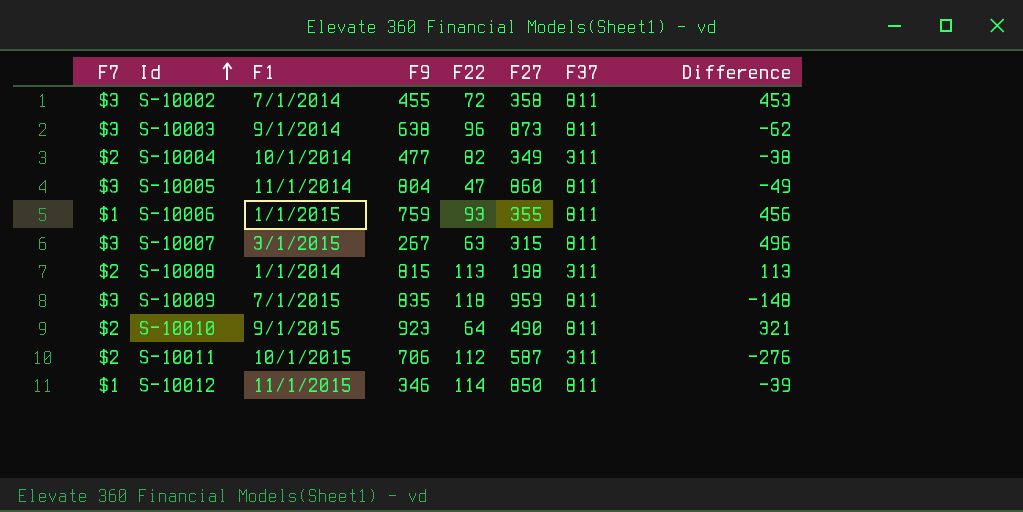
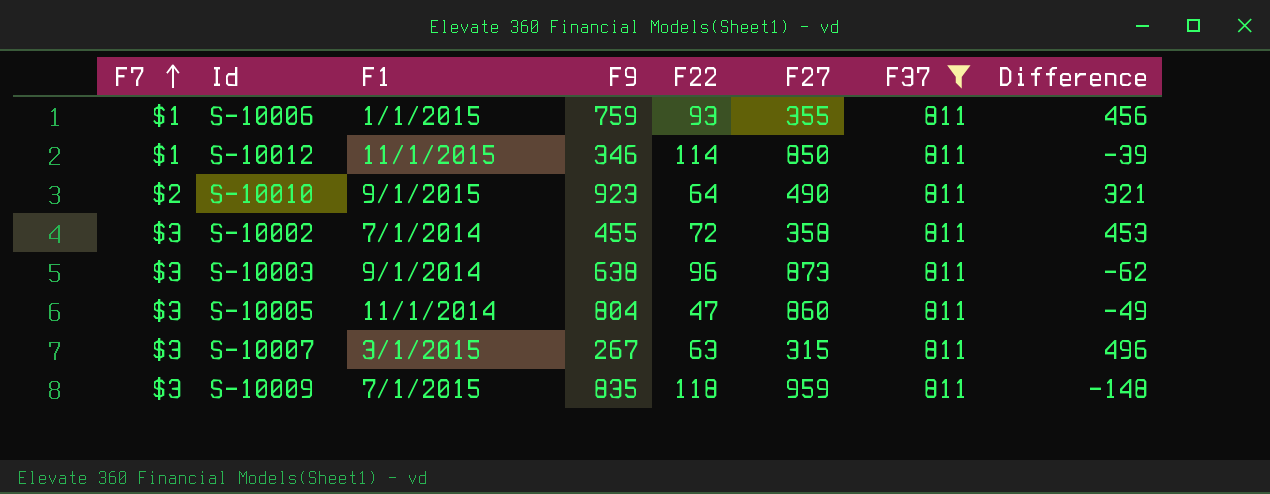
filter: none -> F37 = 811
row order: Id ascending -> F7 ascending

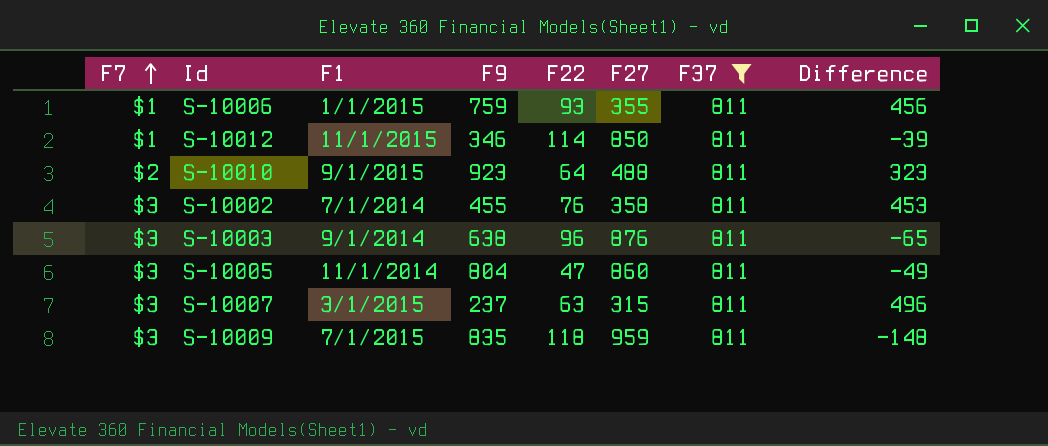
S-10010 | F27: 490 -> 488
S-10010 | Difference: 321 -> 323
S-10002 | F22: 72 -> 76
S-10003 | F27: 873 -> 876
S-10003 | Difference: -62 -> -65
S-10007 | F9: 267 -> 237

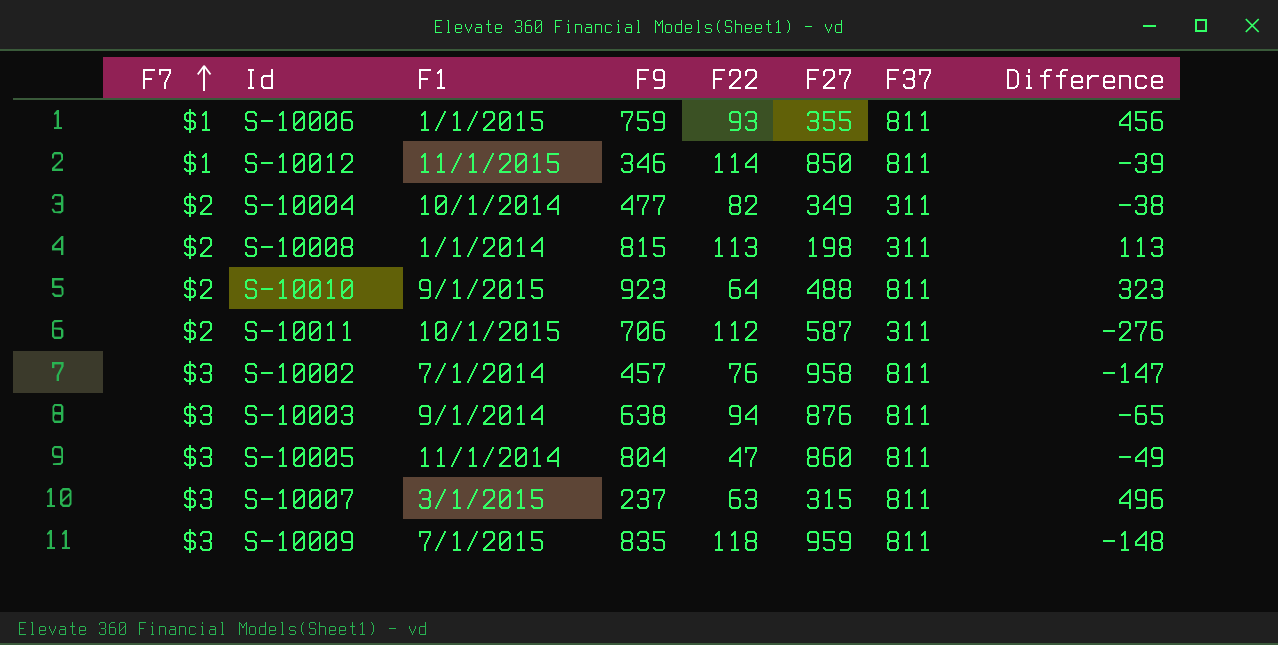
filter: F37 = 811 -> none
S-10002 | F9: 455 -> 457
S-10002 | F27: 358 -> 958
S-10002 | Difference: 453 -> -147
S-10003 | F22: 96 -> 94

